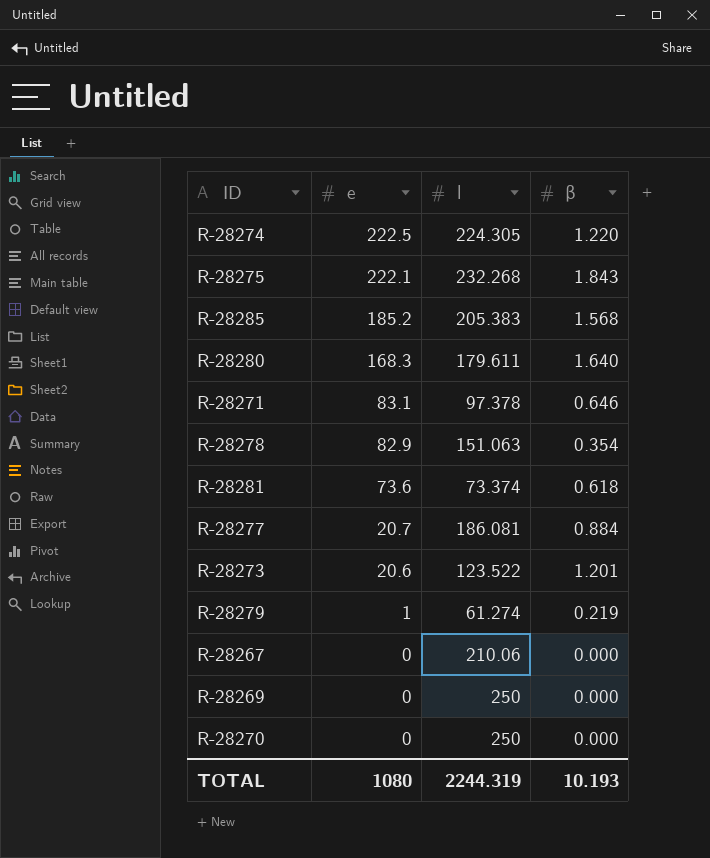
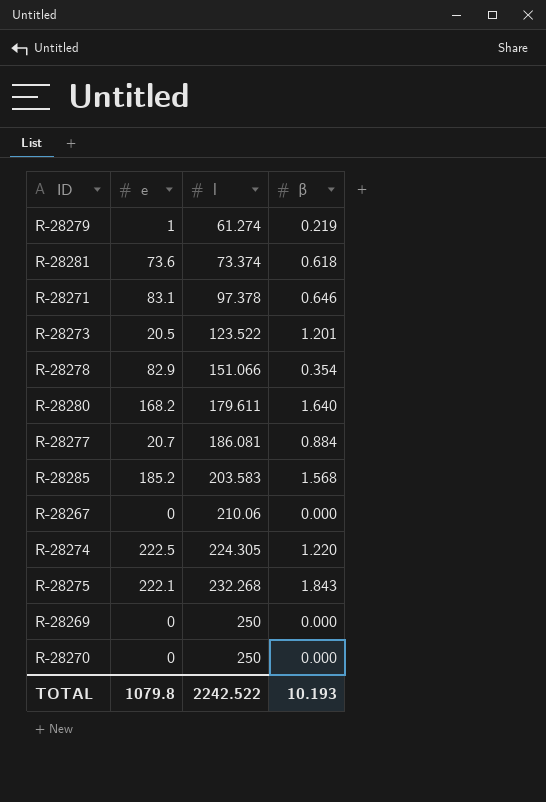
row order: e descending -> l ascending
R-28273 | e: 20.6 -> 20.5
R-28278 | l: 151.063 -> 151.066
R-28280 | e: 168.3 -> 168.2
R-28285 | l: 205.383 -> 203.583
TOTAL | e: 1080 -> 1079.8
TOTAL | l: 2244.319 -> 2242.522

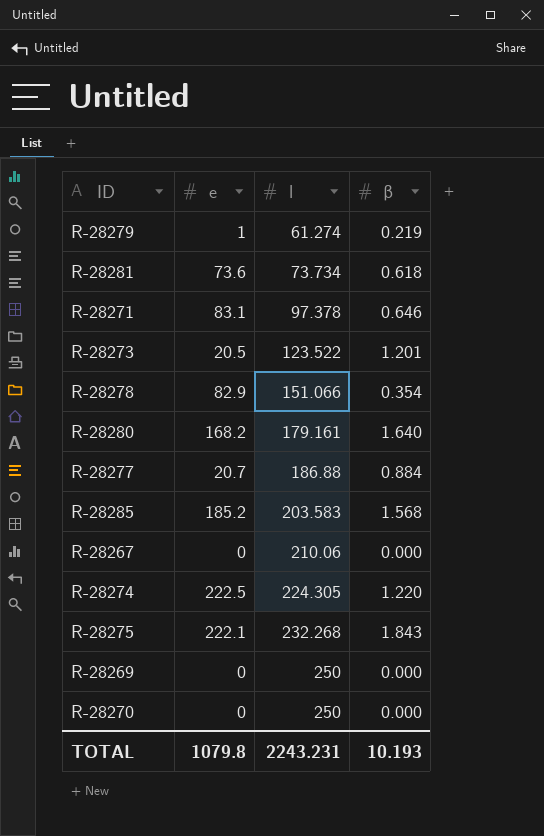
R-28281 | l: 73.374 -> 73.734
R-28280 | l: 179.611 -> 179.161
R-28277 | l: 186.081 -> 186.88
TOTAL | l: 2242.522 -> 2243.231

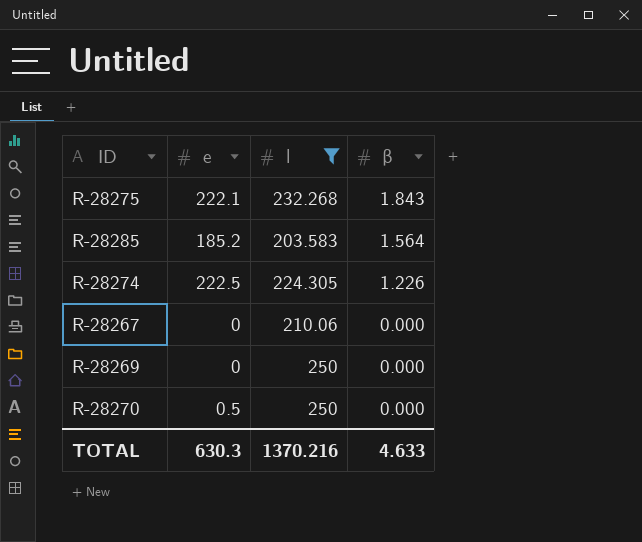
filter: none -> l >= 203.583
row order: l ascending -> β descending
R-28285 | β: 1.568 -> 1.564
R-28274 | β: 1.220 -> 1.226
R-28270 | e: 0 -> 0.5
TOTAL | e: 1079.8 -> 630.3
TOTAL | l: 2243.231 -> 1370.216
TOTAL | β: 10.193 -> 4.633

